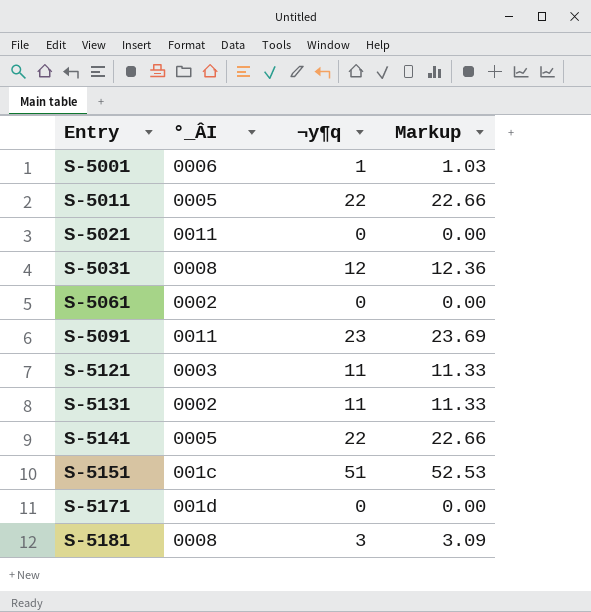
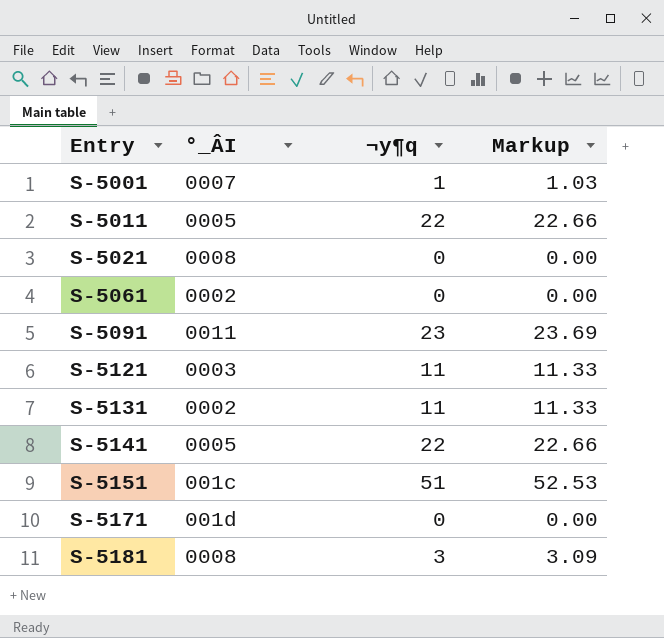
row S-5031: 0008 | 12 | 12.36 -> none
S-5001 | °_ÂI: 0006 -> 0007
S-5021 | °_ÂI: 0011 -> 0008

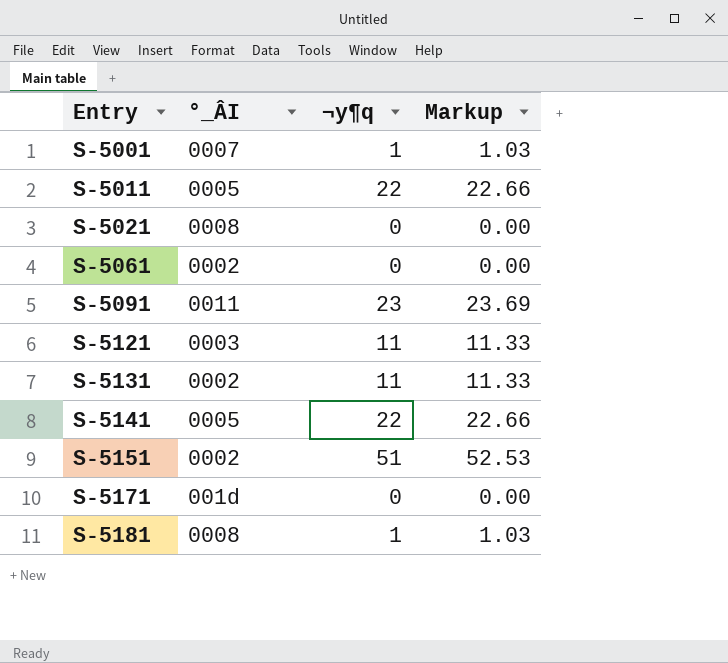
S-5151 | °_ÂI: 001c -> 0002
S-5181 | ¬y¶q: 3 -> 1
S-5181 | Markup: 3.09 -> 1.03

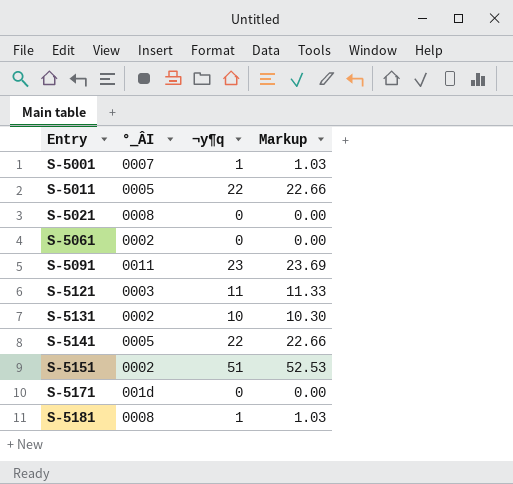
S-5131 | ¬y¶q: 11 -> 10
S-5131 | Markup: 11.33 -> 10.30

